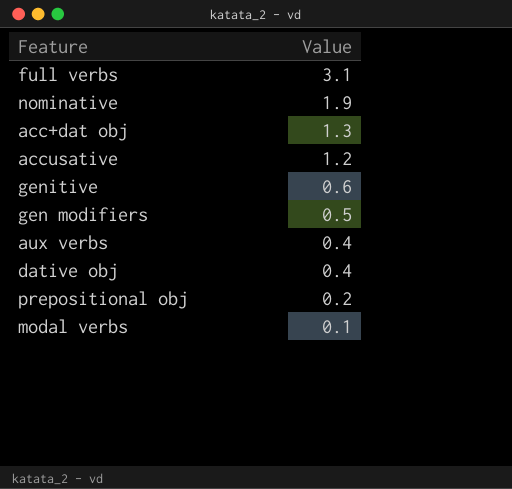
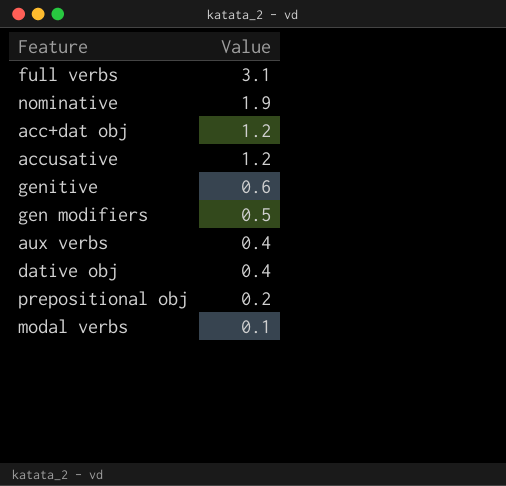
acc+dat obj | Value: 1.3 -> 1.2

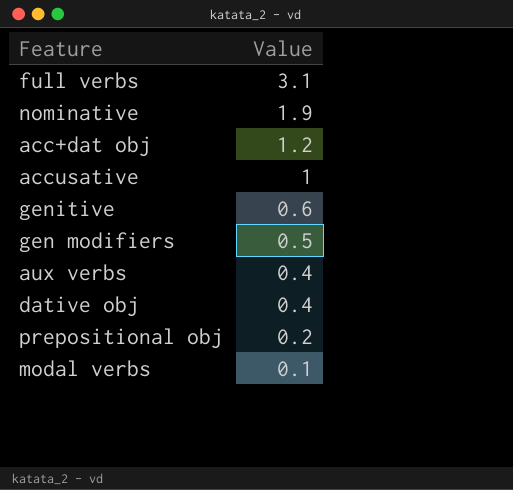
accusative | Value: 1.2 -> 1

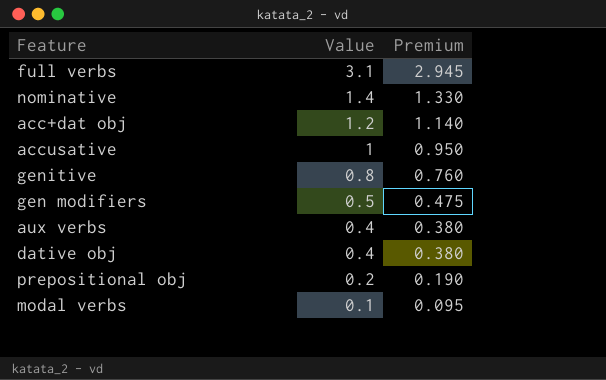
column Premium | formula: none -> [Value] * 0.95
nominative | Value: 1.9 -> 1.4
genitive | Value: 0.6 -> 0.8

